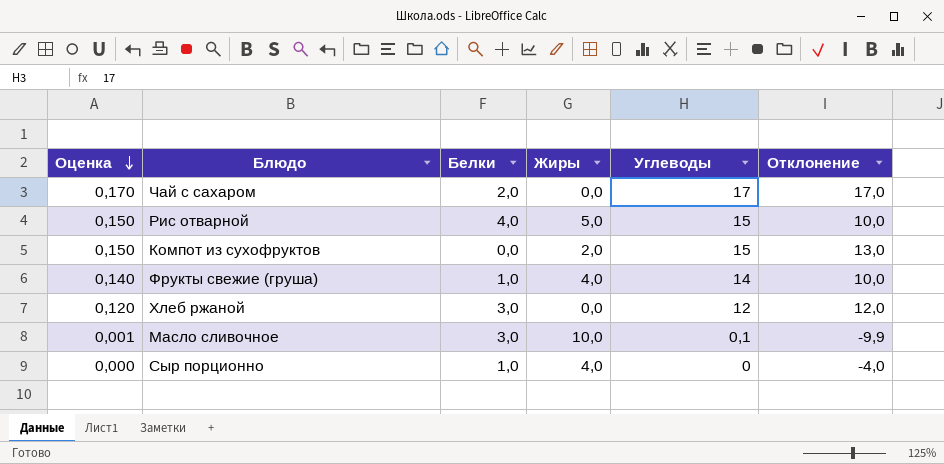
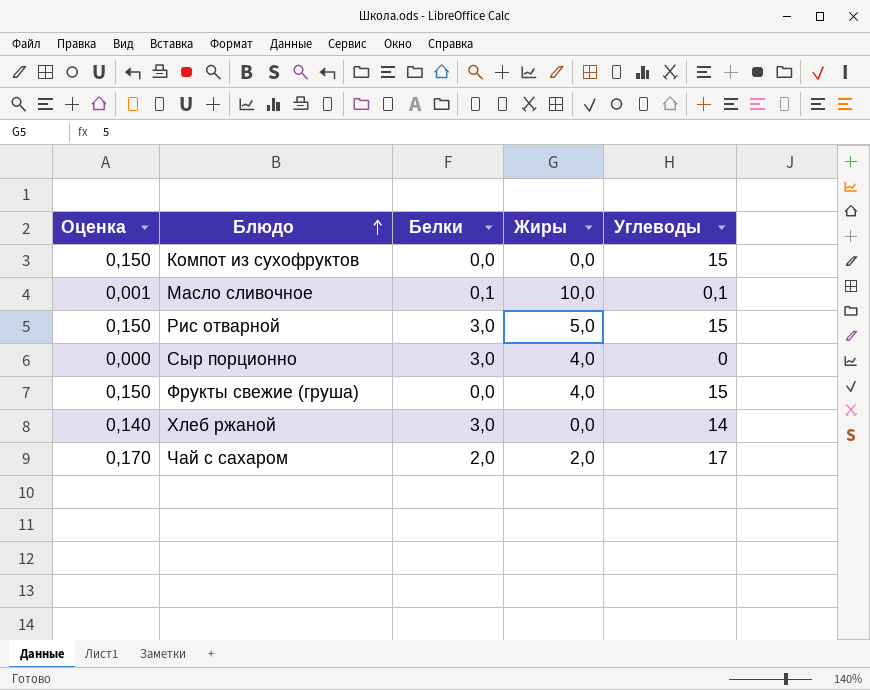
row order: Оценка descending -> Блюдо ascending
column Отклонение | formula: [Углеводы] - [Жиры] -> none
Компот из сухофруктов | Жиры: 2,0 -> 0,0
Масло сливочное | Белки: 3,0 -> 0,1
Рис отварной | Белки: 4,0 -> 3,0
Сыр порционно | Белки: 1,0 -> 3,0
Фрукты свежие (груша) | Оценка: 0,140 -> 0,150
Фрукты свежие (груша) | Белки: 1,0 -> 0,0
Фрукты свежие (груша) | Углеводы: 14 -> 15
Хлеб ржаной | Оценка: 0,120 -> 0,140
Хлеб ржаной | Углеводы: 12 -> 14
Чай с сахаром | Жиры: 0,0 -> 2,0

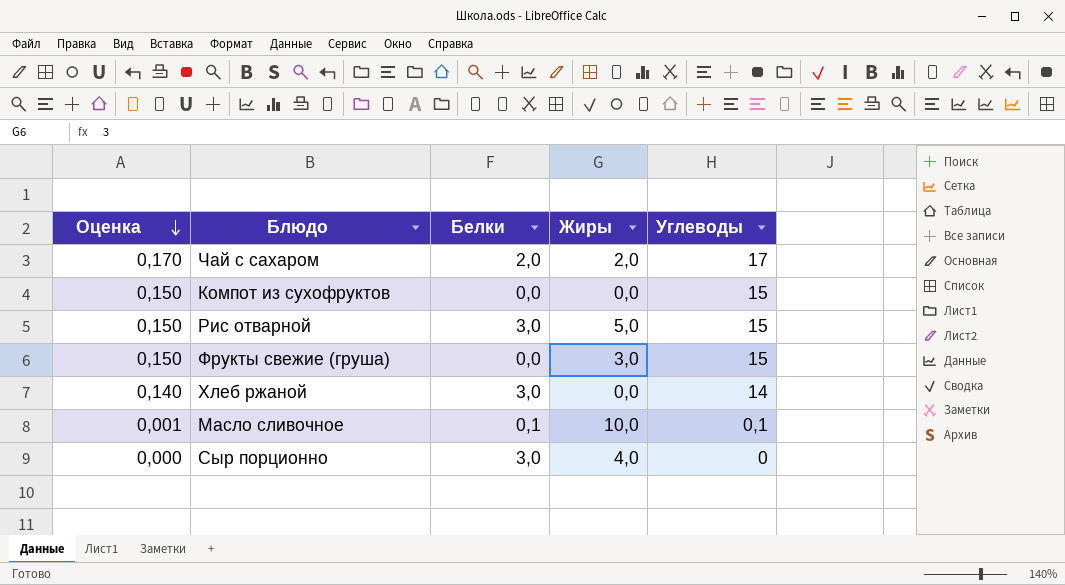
row order: Блюдо ascending -> Оценка descending
Фрукты свежие (груша) | Жиры: 4,0 -> 3,0

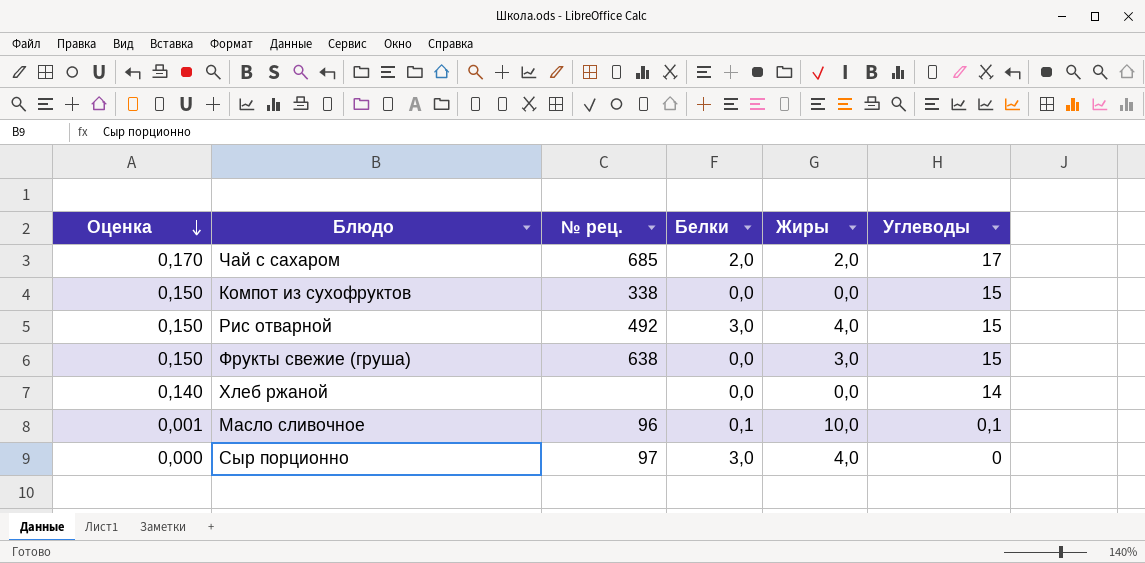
column № рец. | position: none -> 3
Рис отварной | Жиры: 5,0 -> 4,0
Хлеб ржаной | Белки: 3,0 -> 0,0

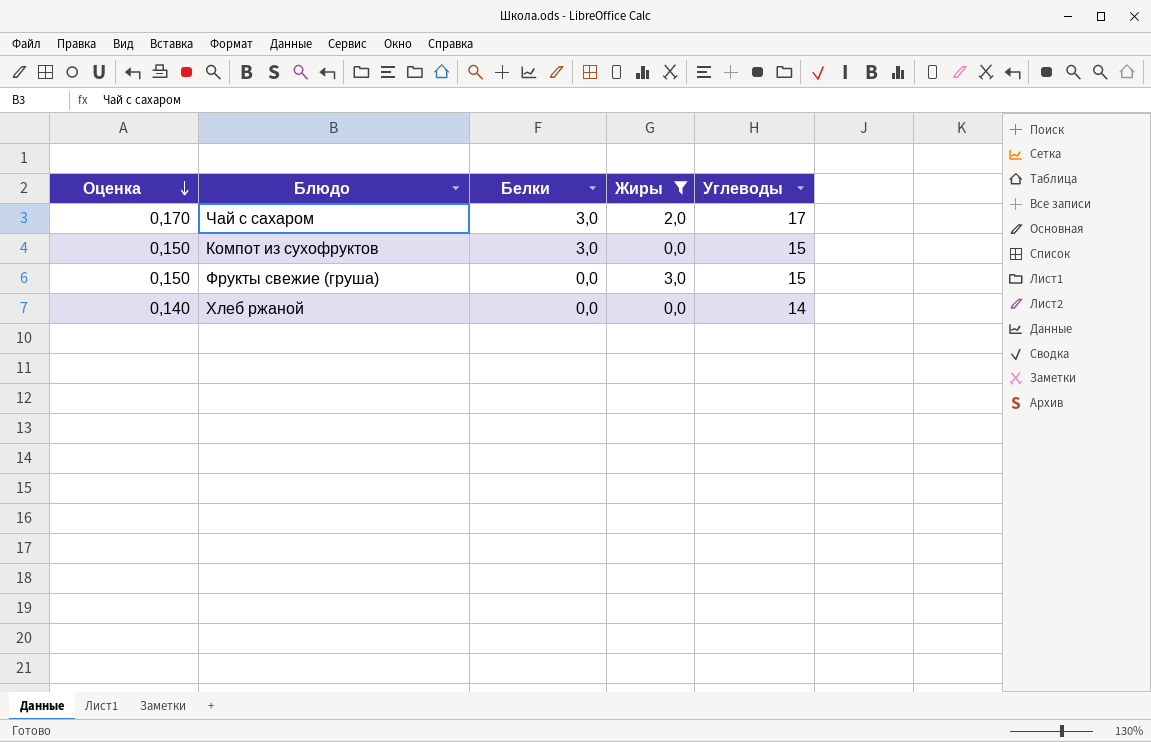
filter: none -> Жиры <= 3,0
column № рец. | position: 3 -> none
Чай с сахаром | Белки: 2,0 -> 3,0
Компот из сухофруктов | Белки: 0,0 -> 3,0

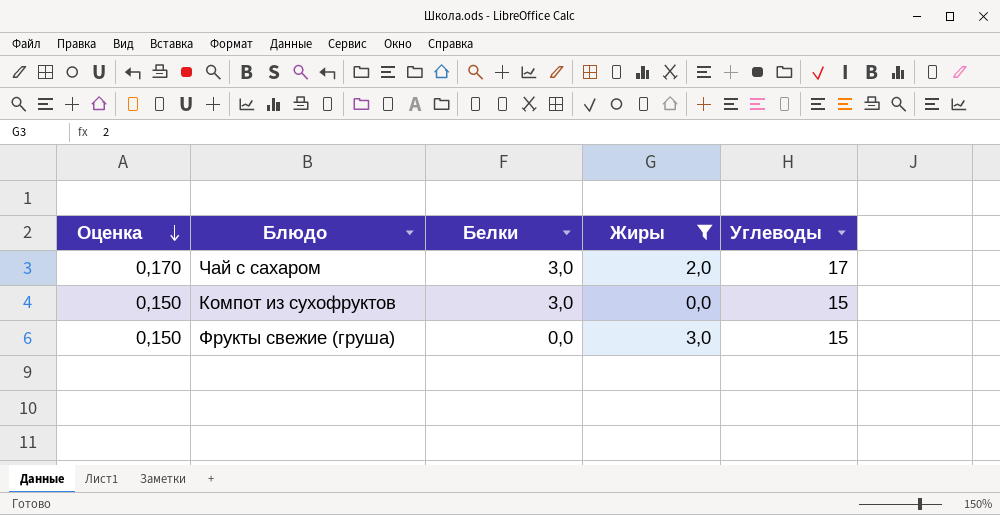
row Хлеб ржаной: 0,140 | 0,0 | 0,0 | 14 -> none

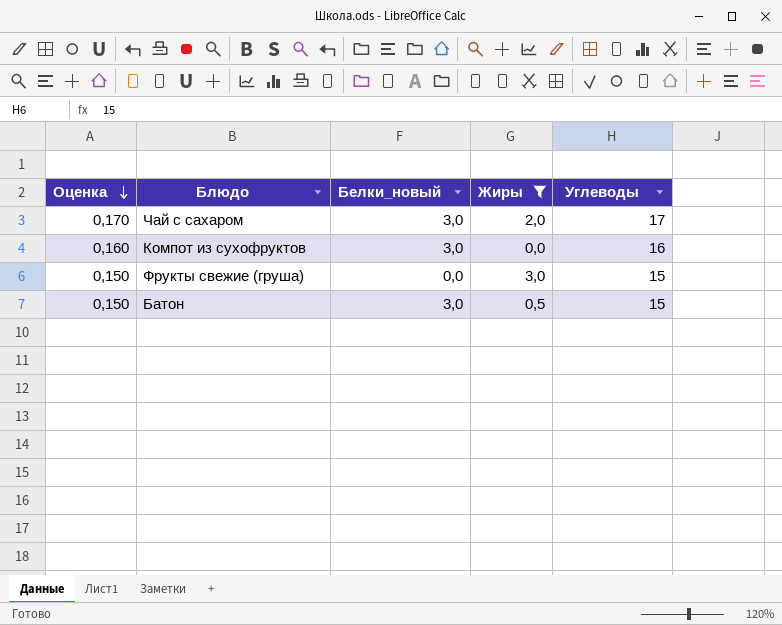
column name: Белки -> Белки_новый
Компот из сухофруктов | Оценка: 0,150 -> 0,160
Компот из сухофруктов | Углеводы: 15 -> 16
row Батон: none -> 0,150 | 3,0 | 0,5 | 15

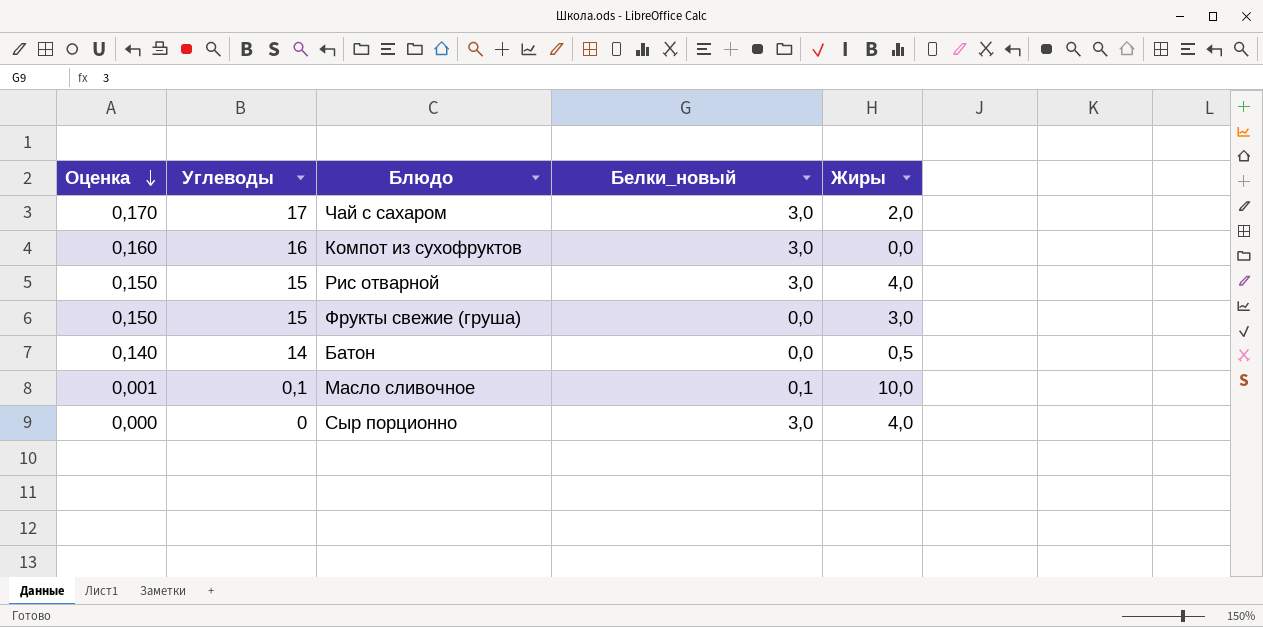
filter: Жиры <= 3,0 -> none
column Углеводы | position: 5 -> 2
Батон | Оценка: 0,150 -> 0,140
Батон | Углеводы: 15 -> 14
Батон | Белки_новый: 3,0 -> 0,0

